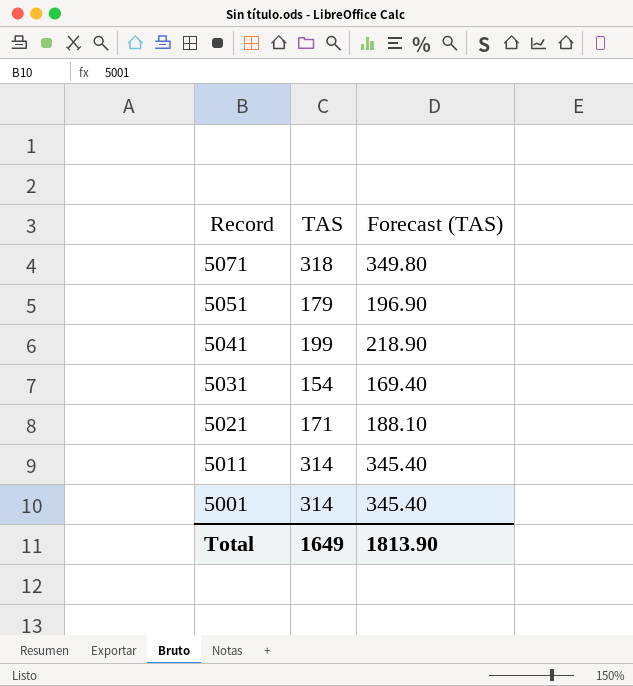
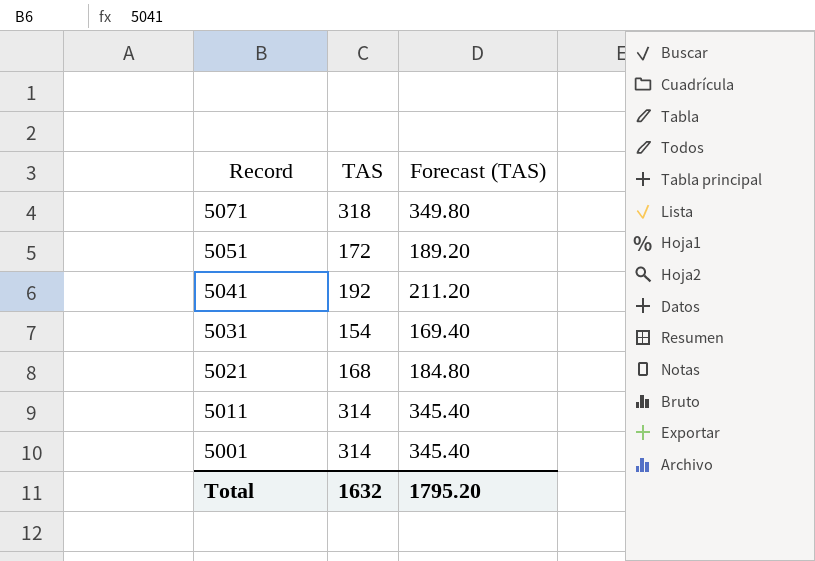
5051 | TAS: 179 -> 172
5051 | Forecast (TAS): 196.90 -> 189.20
5041 | TAS: 199 -> 192
5041 | Forecast (TAS): 218.90 -> 211.20
5021 | TAS: 171 -> 168
5021 | Forecast (TAS): 188.10 -> 184.80
Total | TAS: 1649 -> 1632
Total | Forecast (TAS): 1813.90 -> 1795.20

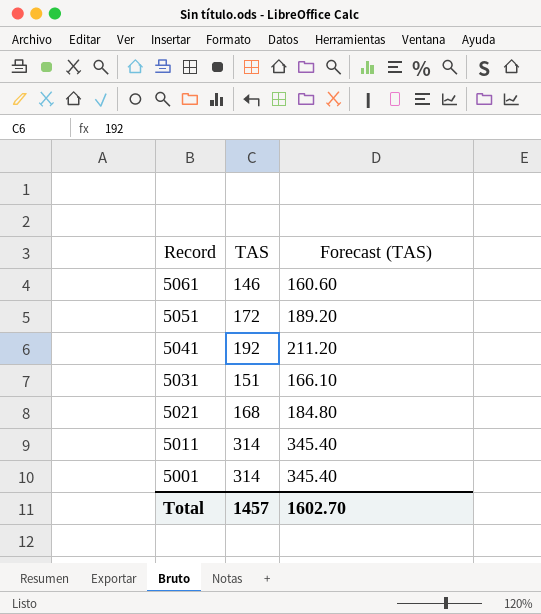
row 5071: 318 | 349.80 -> none
row 5061: none -> 146 | 160.60
5031 | TAS: 154 -> 151
5031 | Forecast (TAS): 169.40 -> 166.10
Total | TAS: 1632 -> 1457
Total | Forecast (TAS): 1795.20 -> 1602.70

